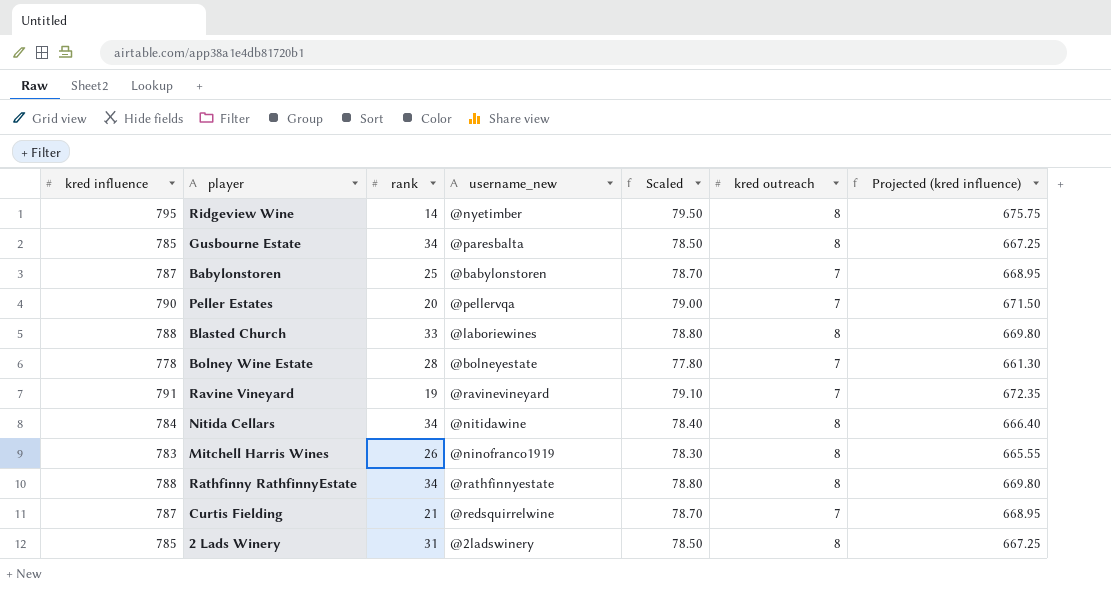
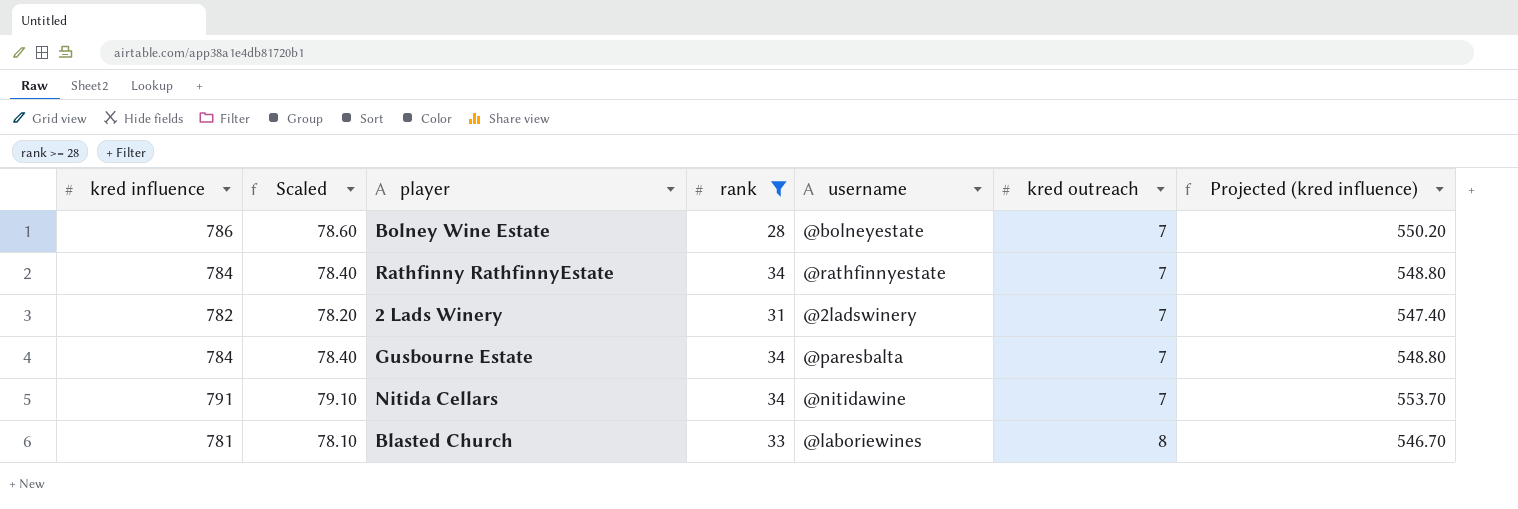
filter: none -> rank >= 28
row order: none -> kred outreach ascending
column Scaled | position: 5 -> 2
column name: username_new -> username
column Projected (kred influence) | formula: [kred influence] * 0.85 -> [kred influence] * 0.7
Bolney Wine Estate | kred influence: 778 -> 786
Bolney Wine Estate | Scaled: 77.80 -> 78.60
Rathfinny RathfinnyEstate | kred influence: 788 -> 784
Rathfinny RathfinnyEstate | Scaled: 78.80 -> 78.40
Rathfinny RathfinnyEstate | kred outreach: 8 -> 7
2 Lads Winery | kred influence: 785 -> 782
2 Lads Winery | Scaled: 78.50 -> 78.20
2 Lads Winery | kred outreach: 8 -> 7
Gusbourne Estate | kred influence: 785 -> 784
Gusbourne Estate | Scaled: 78.50 -> 78.40
Gusbourne Estate | kred outreach: 8 -> 7
Nitida Cellars | kred influence: 784 -> 791
Nitida Cellars | Scaled: 78.40 -> 79.10
Nitida Cellars | kred outreach: 8 -> 7
Blasted Church | kred influence: 788 -> 781
Blasted Church | Scaled: 78.80 -> 78.10

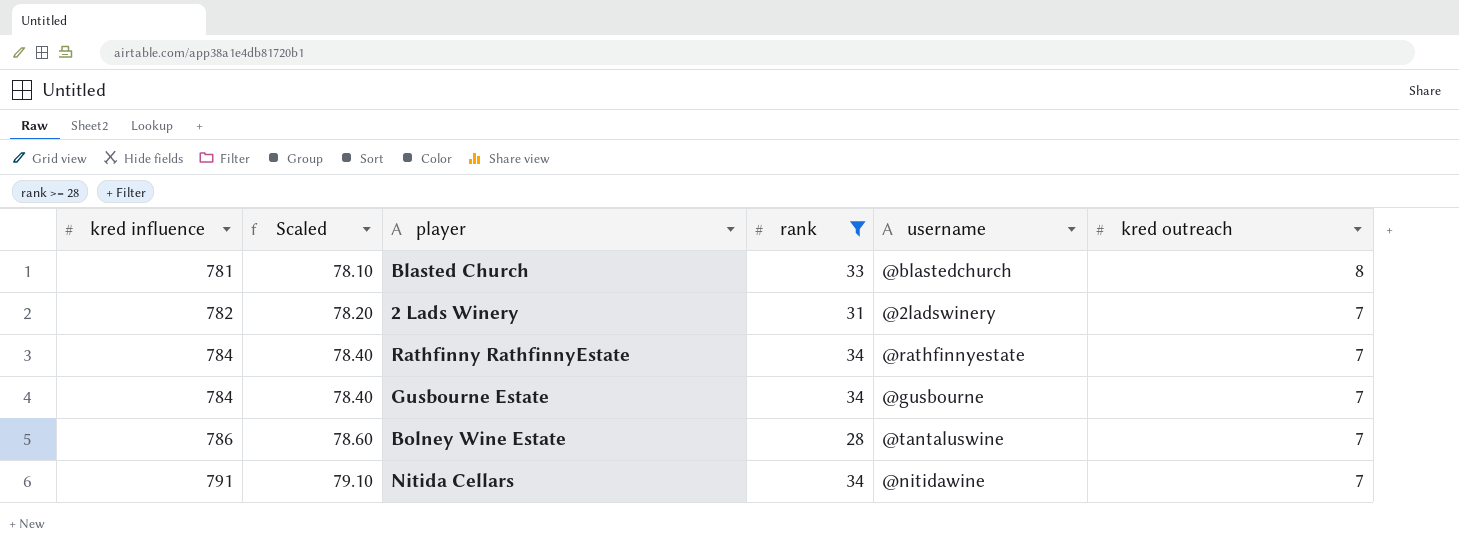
row order: kred outreach ascending -> kred influence ascending
column Projected (kred influence) | formula: [kred influence] * 0.7 -> none
Blasted Church | username: @laboriewines -> @blastedchurch
Gusbourne Estate | username: @paresbalta -> @gusbourne
Bolney Wine Estate | username: @bolneyestate -> @tantaluswine

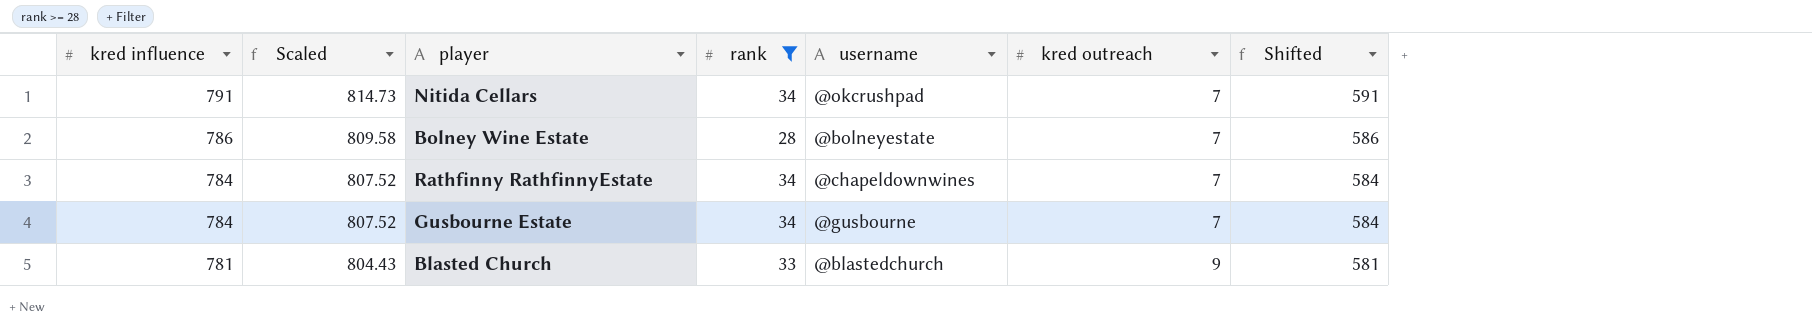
row order: kred influence ascending -> kred influence descending
column Scaled | formula: [kred influence] * 0.1 -> [kred influence] * 1.03
column Shifted | formula: none -> [kred influence] - 200
row 2 Lads Winery: 782 | 78.20 | 31 | @2ladswinery | 7 -> none
Nitida Cellars | username: @nitidawine -> @okcrushpad
Bolney Wine Estate | username: @tantaluswine -> @bolneyestate
Rathfinny RathfinnyEstate | username: @rathfinnyestate -> @chapeldownwines
Blasted Church | kred outreach: 8 -> 9

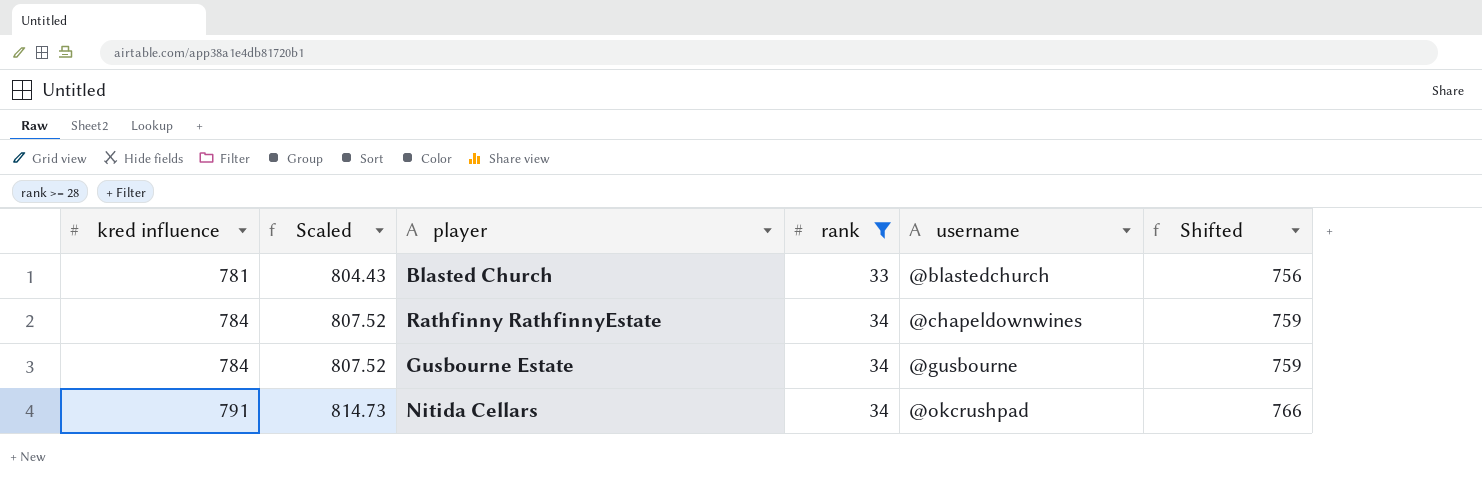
row order: kred influence descending -> kred influence ascending
column kred outreach | position: 6 -> none
column Shifted | formula: [kred influence] - 200 -> [kred influence] - 25
row Bolney Wine Estate: 786 | 809.58 | 28 | @bolneyestate | 7 | 586 -> none

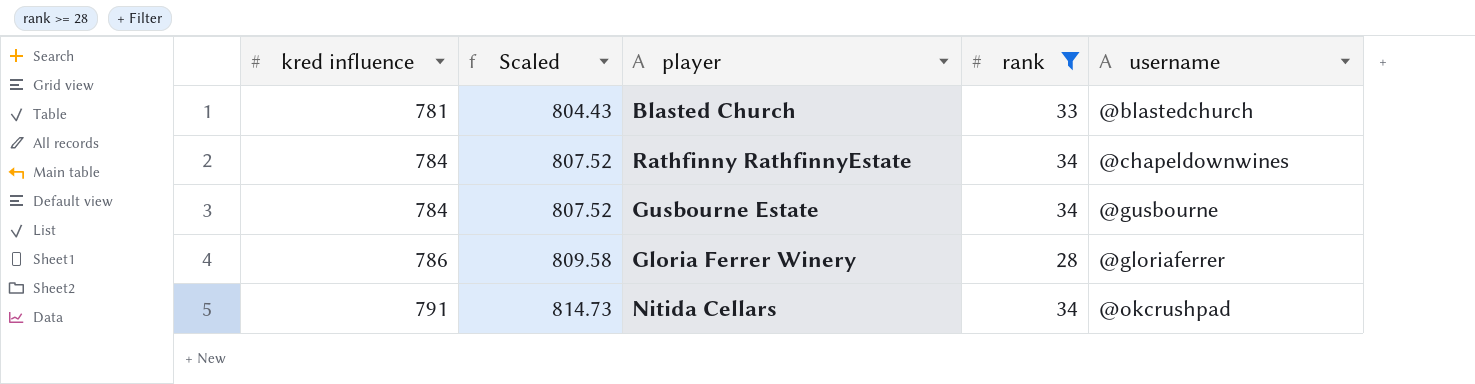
column Shifted | formula: [kred influence] - 25 -> none
row Gloria Ferrer Winery: none -> 786 | 809.58 | 28 | @gloriaferrer

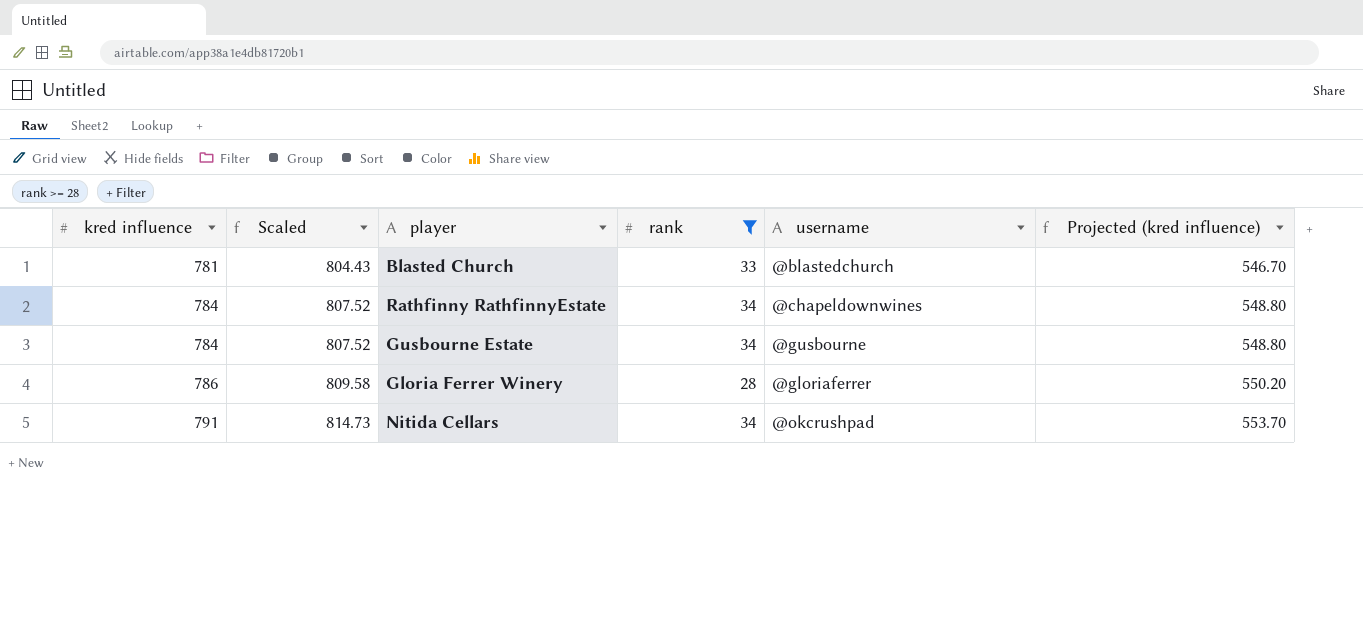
column Projected (kred influence) | formula: none -> [kred influence] * 0.7

